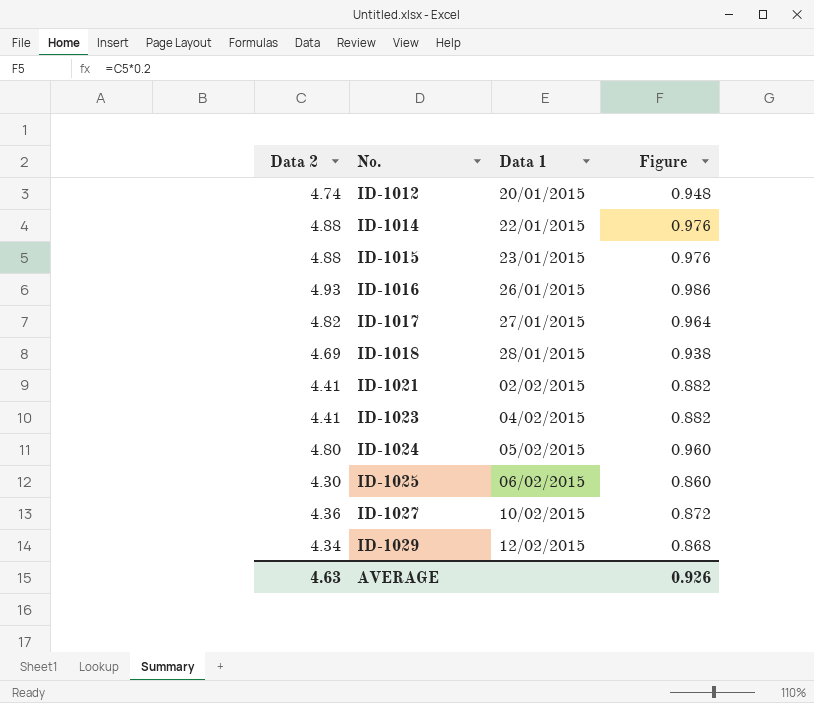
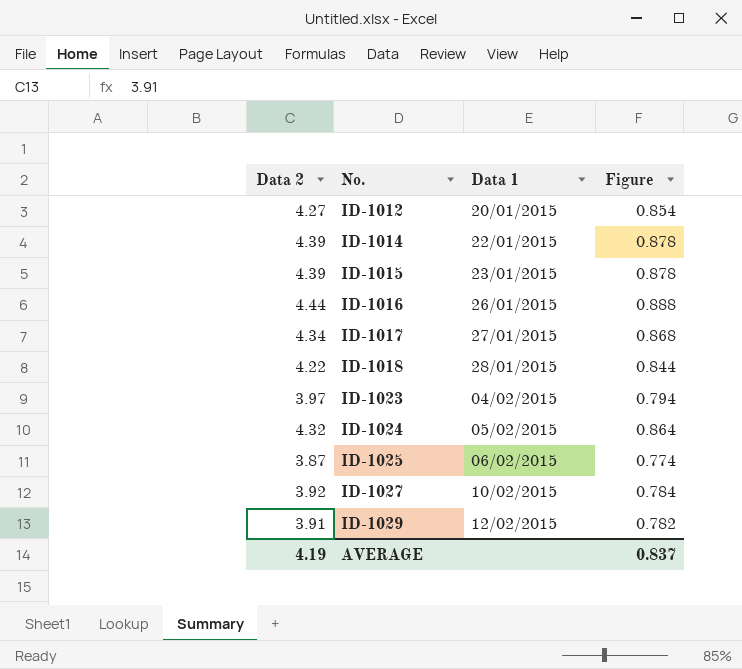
row ID-1021: 4.41 | 02/02/2015 | 0.882 -> none
ID-1012 | Data 2: 4.74 -> 4.27
ID-1012 | Figure: 0.948 -> 0.854
ID-1014 | Data 2: 4.88 -> 4.39
ID-1014 | Figure: 0.976 -> 0.878
ID-1015 | Data 2: 4.88 -> 4.39
ID-1015 | Figure: 0.976 -> 0.878
ID-1016 | Data 2: 4.93 -> 4.44
ID-1016 | Figure: 0.986 -> 0.888
ID-1017 | Data 2: 4.82 -> 4.34
ID-1017 | Figure: 0.964 -> 0.868
ID-1018 | Data 2: 4.69 -> 4.22
ID-1018 | Figure: 0.938 -> 0.844
ID-1023 | Data 2: 4.41 -> 3.97
ID-1023 | Figure: 0.882 -> 0.794
ID-1024 | Data 2: 4.80 -> 4.32
ID-1024 | Figure: 0.960 -> 0.864
ID-1025 | Data 2: 4.30 -> 3.87
ID-1025 | Figure: 0.860 -> 0.774
ID-1027 | Data 2: 4.36 -> 3.92
ID-1027 | Figure: 0.872 -> 0.784
ID-1029 | Data 2: 4.34 -> 3.91
ID-1029 | Figure: 0.868 -> 0.782
AVERAGE | Data 2: 4.63 -> 4.19
AVERAGE | Figure: 0.926 -> 0.837

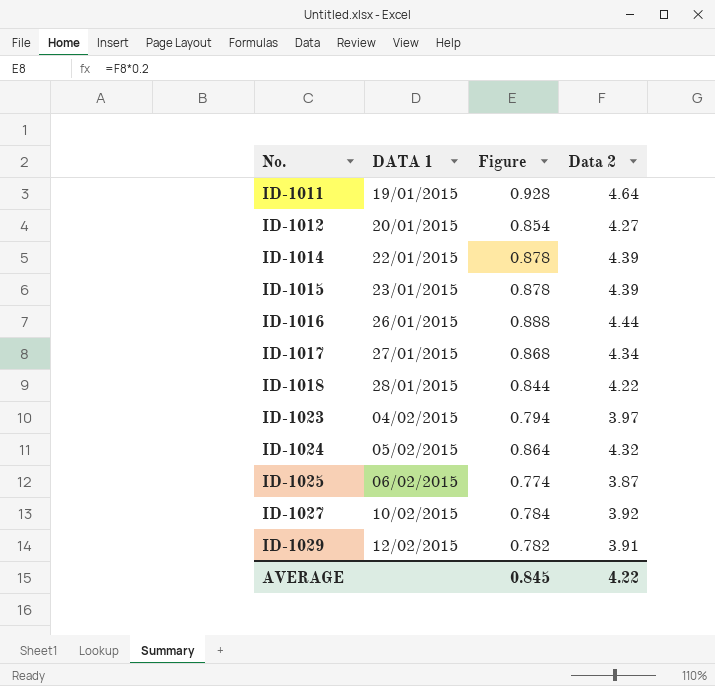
column name: Data 1 -> DATA 1
column Data 2 | position: 1 -> 4
row ID-1011: none -> 19/01/2015 | 0.928 | 4.64
AVERAGE | Figure: 0.837 -> 0.845
AVERAGE | Data 2: 4.19 -> 4.22

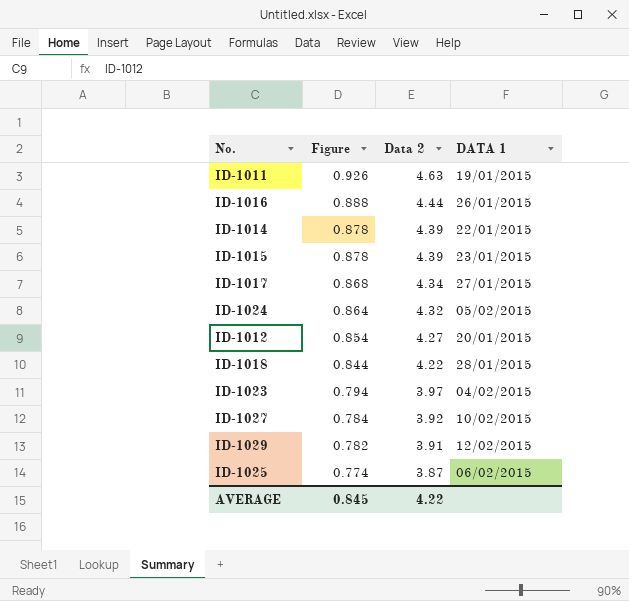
row order: No. ascending -> Figure descending
column DATA 1 | position: 2 -> 4
ID-1011 | Figure: 0.928 -> 0.926
ID-1011 | Data 2: 4.64 -> 4.63

